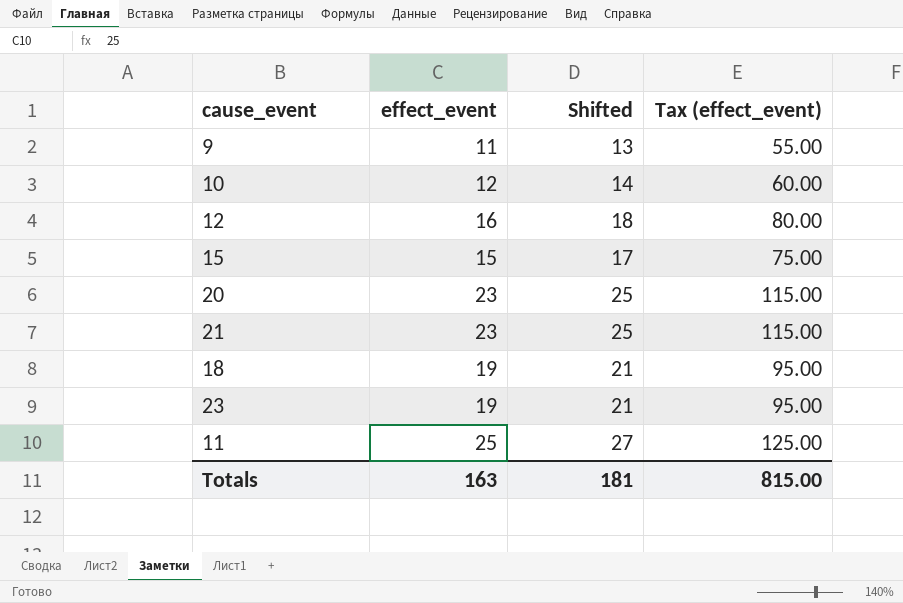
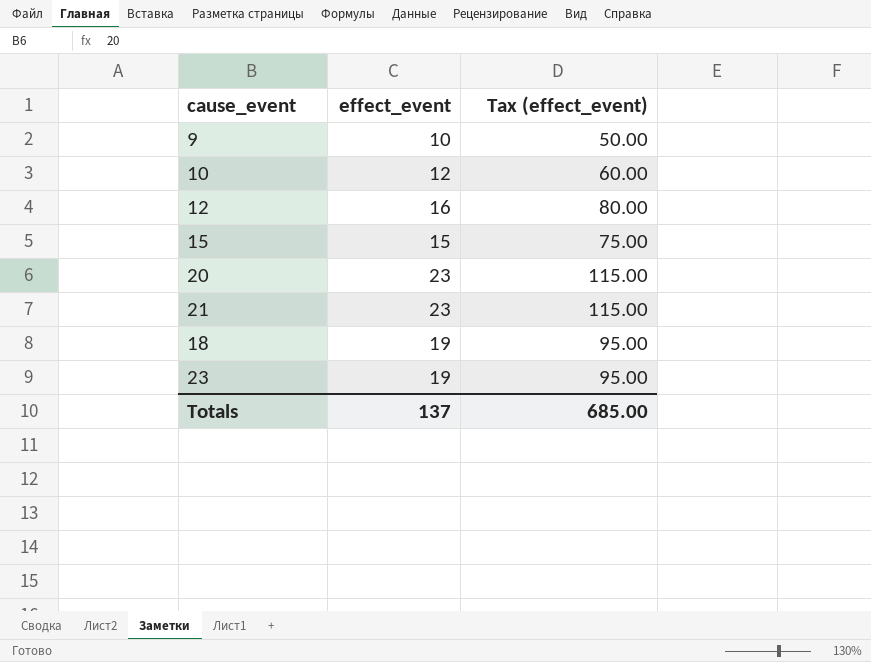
column Shifted | formula: [effect_event] + 2 -> none
row 11: 25 | 27 | 125.00 -> none
9 | effect_event: 11 -> 10
9 | Tax (effect_event): 55.00 -> 50.00
Totals | effect_event: 163 -> 137
Totals | Tax (effect_event): 815.00 -> 685.00

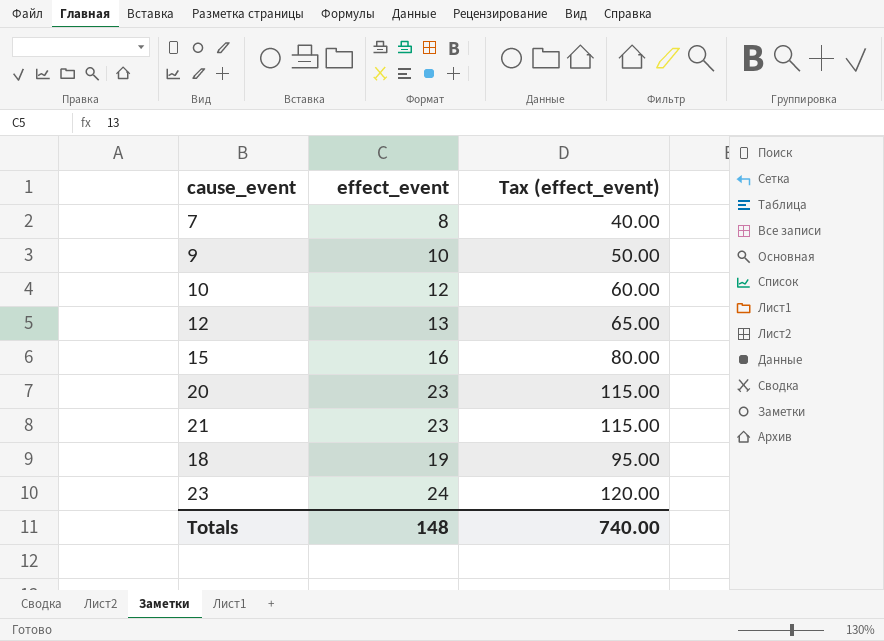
row 7: none -> 8 | 40.00
12 | effect_event: 16 -> 13
12 | Tax (effect_event): 80.00 -> 65.00
15 | effect_event: 15 -> 16
15 | Tax (effect_event): 75.00 -> 80.00
23 | effect_event: 19 -> 24
23 | Tax (effect_event): 95.00 -> 120.00
Totals | effect_event: 137 -> 148
Totals | Tax (effect_event): 685.00 -> 740.00

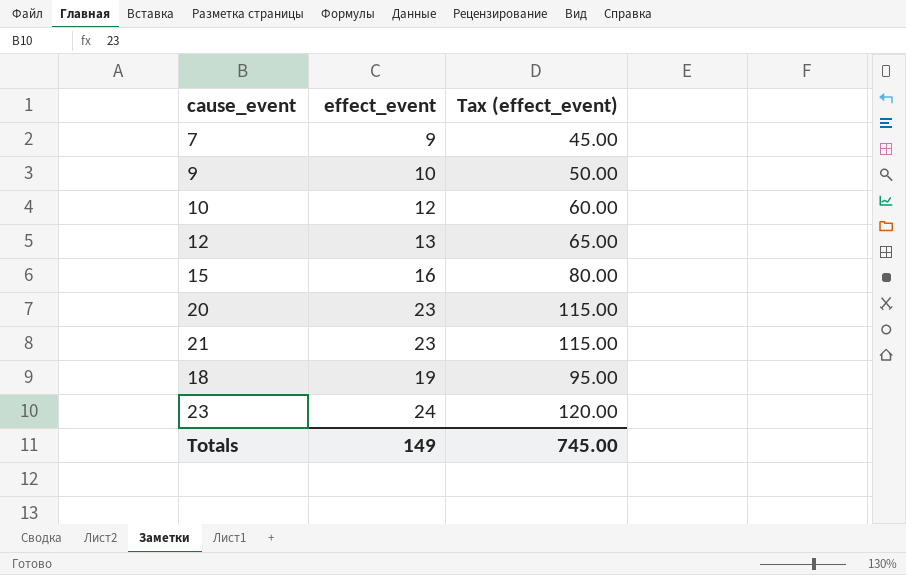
7 | effect_event: 8 -> 9
7 | Tax (effect_event): 40.00 -> 45.00
Totals | effect_event: 148 -> 149
Totals | Tax (effect_event): 740.00 -> 745.00

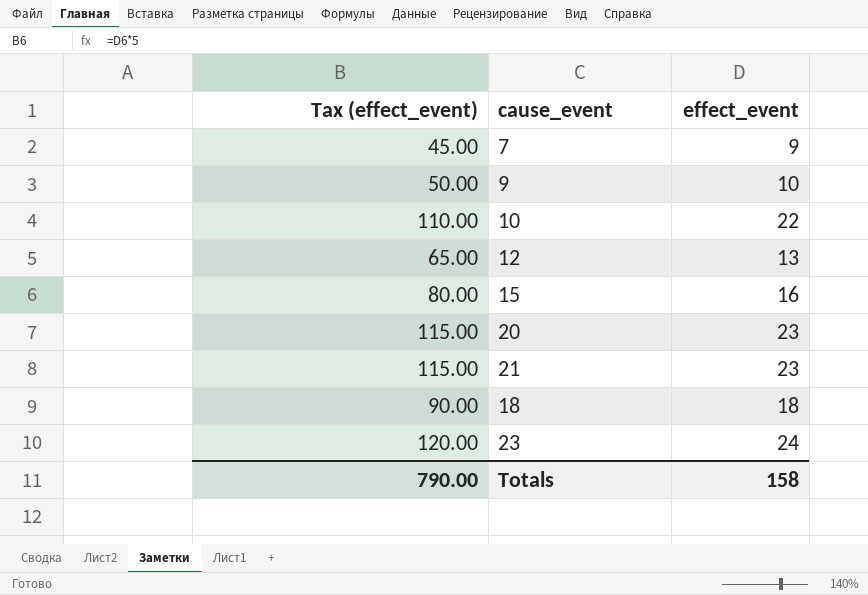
column Tax (effect_event) | position: 3 -> 1
10 | Tax (effect_event): 60.00 -> 110.00
10 | effect_event: 12 -> 22
18 | Tax (effect_event): 95.00 -> 90.00
18 | effect_event: 19 -> 18
Totals | Tax (effect_event): 745.00 -> 790.00
Totals | effect_event: 149 -> 158

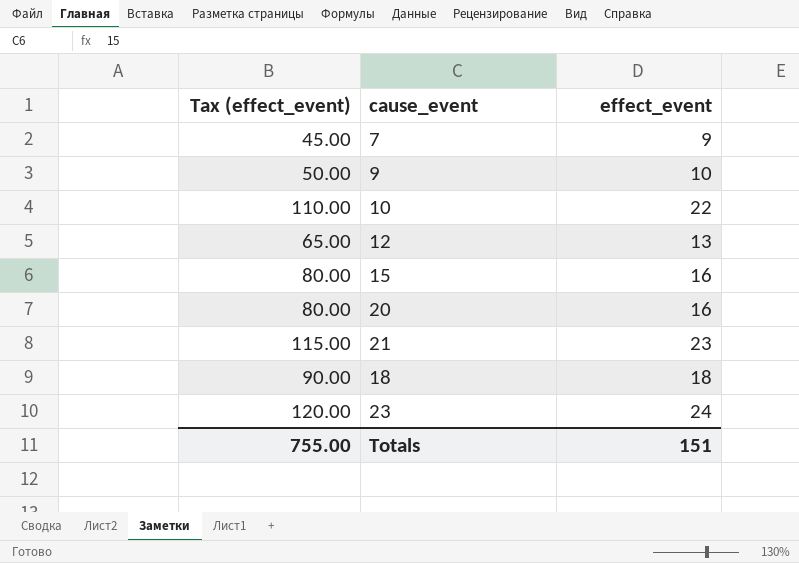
20 | Tax (effect_event): 115.00 -> 80.00
20 | effect_event: 23 -> 16
Totals | Tax (effect_event): 790.00 -> 755.00
Totals | effect_event: 158 -> 151

